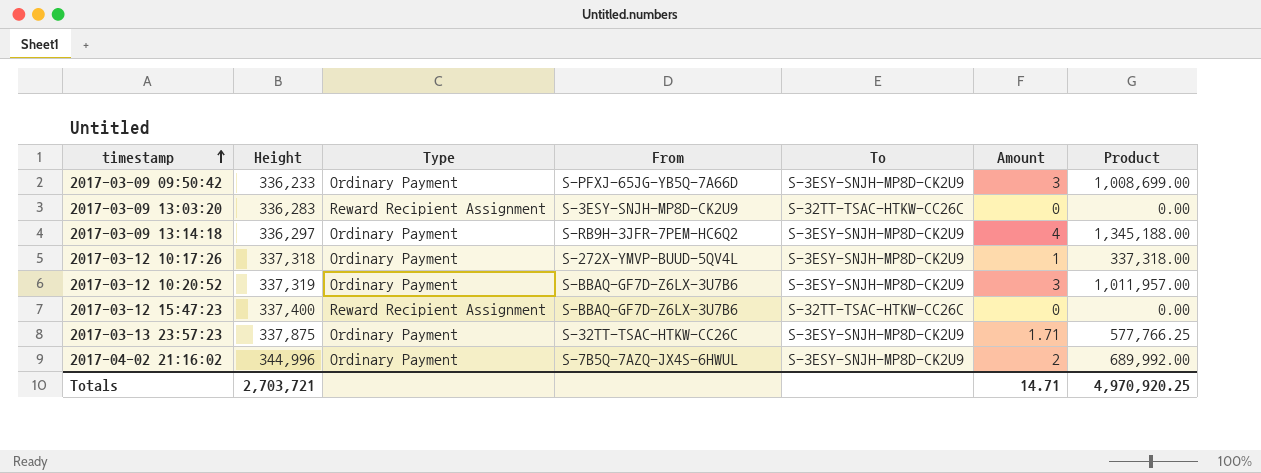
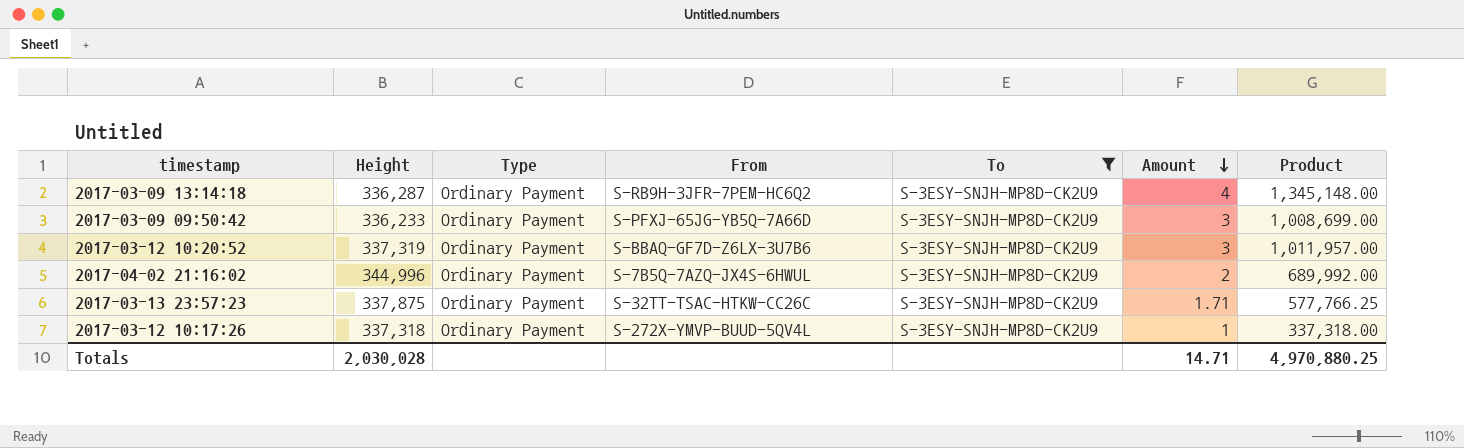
filter: none -> To = S-3ESY-SNJH-MP8D-CK2U9
row order: timestamp ascending -> Amount descending
2017-03-09 13:14:18 | Height: 336,297 -> 336,287
2017-03-09 13:14:18 | Product: 1,345,188.00 -> 1,345,148.00
Totals | Height: 2,703,721 -> 2,030,028
Totals | Product: 4,970,920.25 -> 4,970,880.25

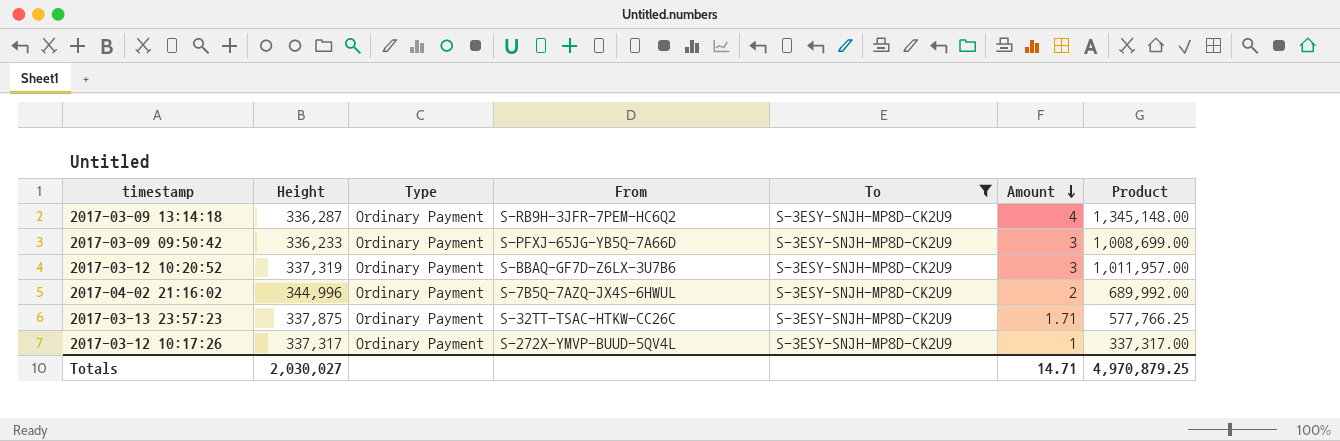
2017-03-12 10:17:26 | Height: 337,318 -> 337,317
2017-03-12 10:17:26 | Product: 337,318.00 -> 337,317.00
Totals | Height: 2,030,028 -> 2,030,027
Totals | Product: 4,970,880.25 -> 4,970,879.25

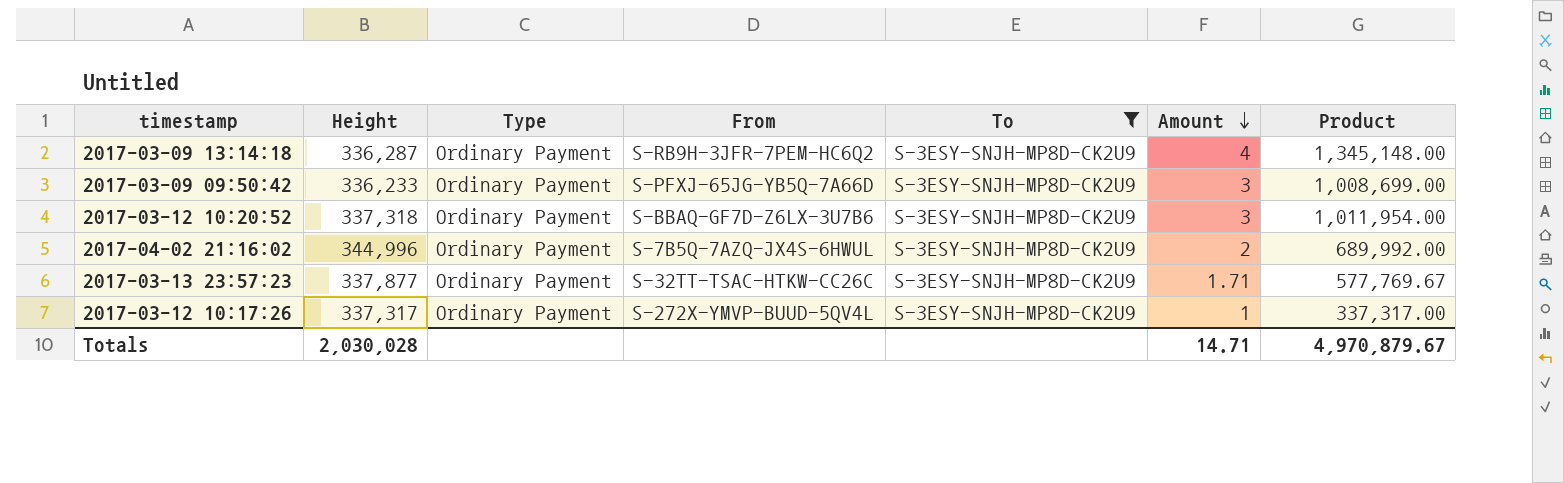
2017-03-12 10:20:52 | Height: 337,319 -> 337,318
2017-03-12 10:20:52 | Product: 1,011,957.00 -> 1,011,954.00
2017-03-13 23:57:23 | Height: 337,875 -> 337,877
2017-03-13 23:57:23 | Product: 577,766.25 -> 577,769.67
Totals | Height: 2,030,027 -> 2,030,028
Totals | Product: 4,970,879.25 -> 4,970,879.67

